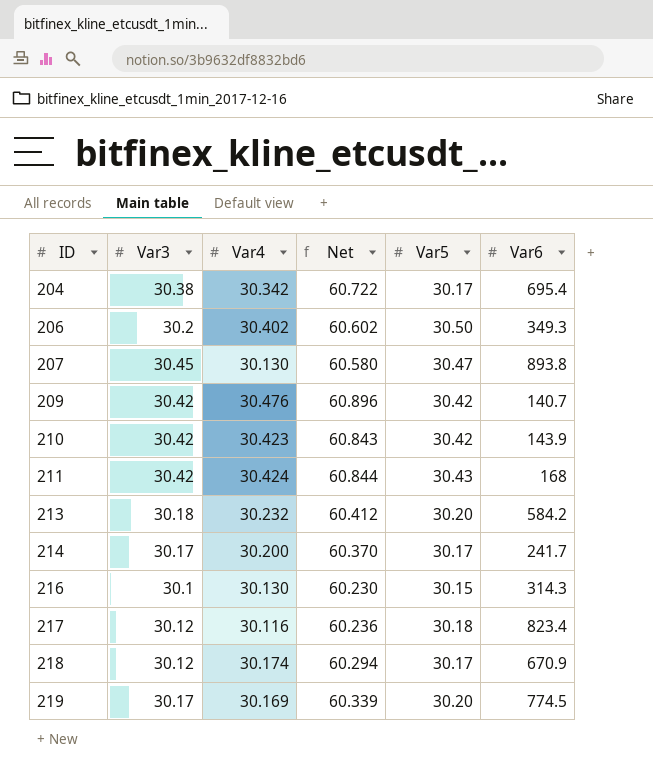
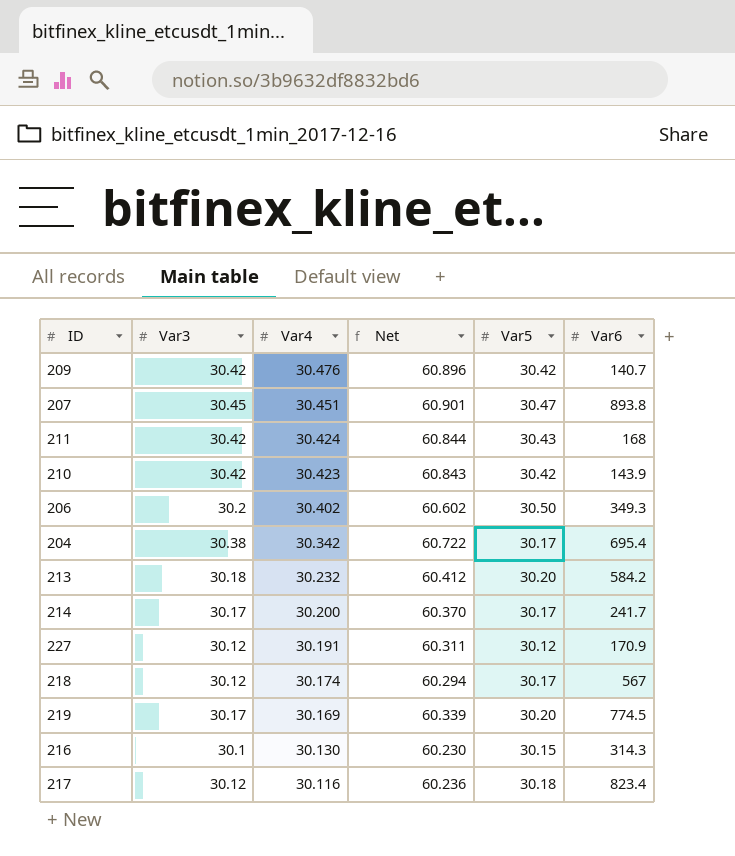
row order: ID ascending -> Var4 descending
207 | Var4: 30.130 -> 30.451
207 | Net: 60.580 -> 60.901
row 227: none -> 30.12 | 30.191 | 60.311 | 30.12 | 170.9
218 | Var6: 670.9 -> 567

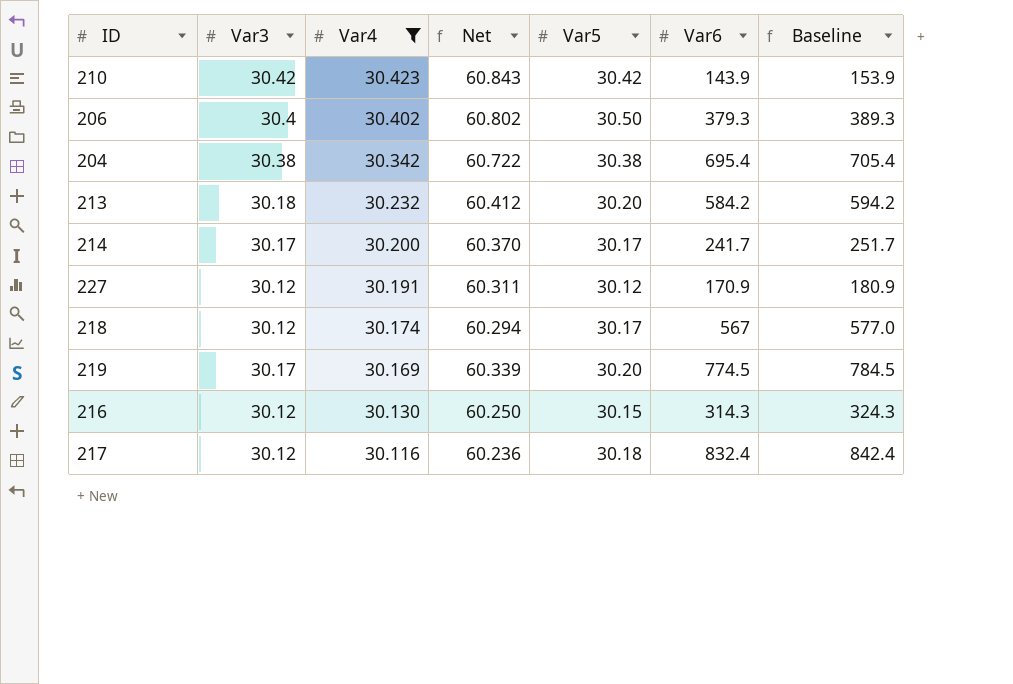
filter: none -> Var4 <= 30.423
column Baseline | formula: none -> [Var6] + 10
206 | Var3: 30.2 -> 30.4
206 | Net: 60.602 -> 60.802
206 | Var6: 349.3 -> 379.3
204 | Var5: 30.17 -> 30.38
216 | Var3: 30.1 -> 30.12
216 | Net: 60.230 -> 60.250
217 | Var6: 823.4 -> 832.4

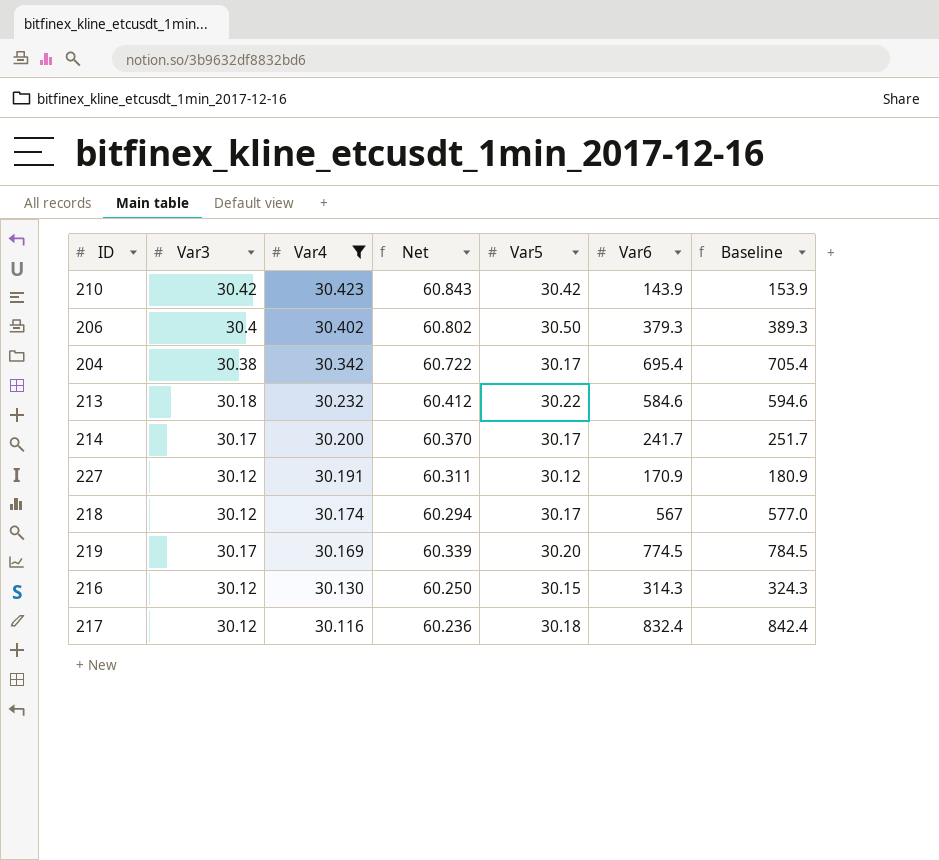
204 | Var5: 30.38 -> 30.17
213 | Var5: 30.20 -> 30.22
213 | Var6: 584.2 -> 584.6
213 | Baseline: 594.2 -> 594.6

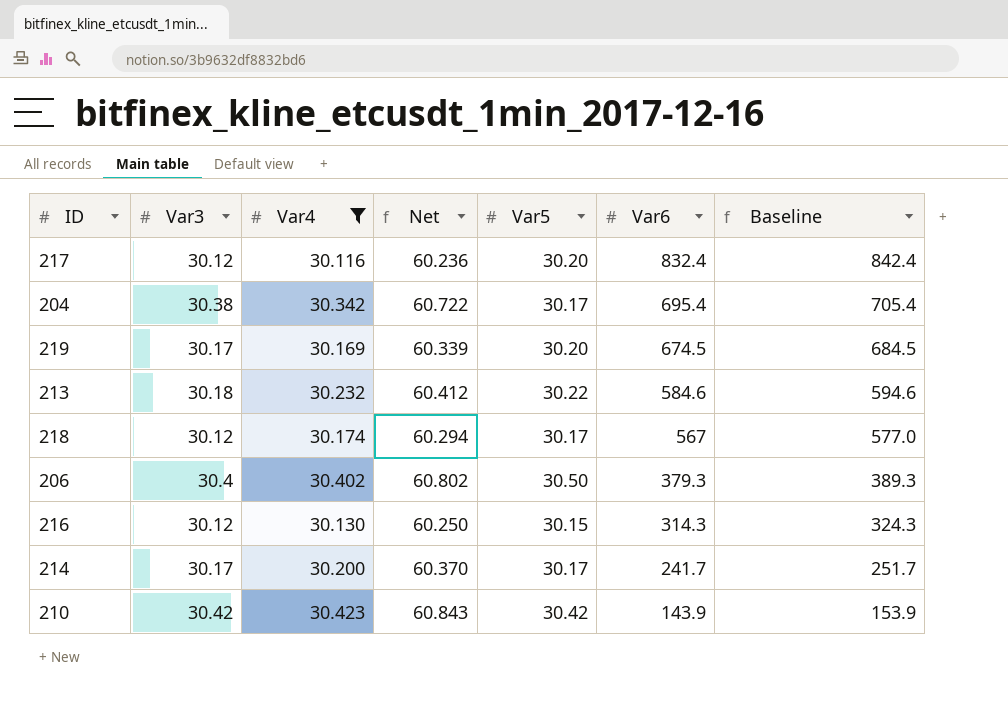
row order: Var4 descending -> Var6 descending
row 227: 30.12 | 30.191 | 60.311 | 30.12 | 170.9 | 180.9 -> none
217 | Var5: 30.18 -> 30.20
219 | Var6: 774.5 -> 674.5
219 | Baseline: 784.5 -> 684.5

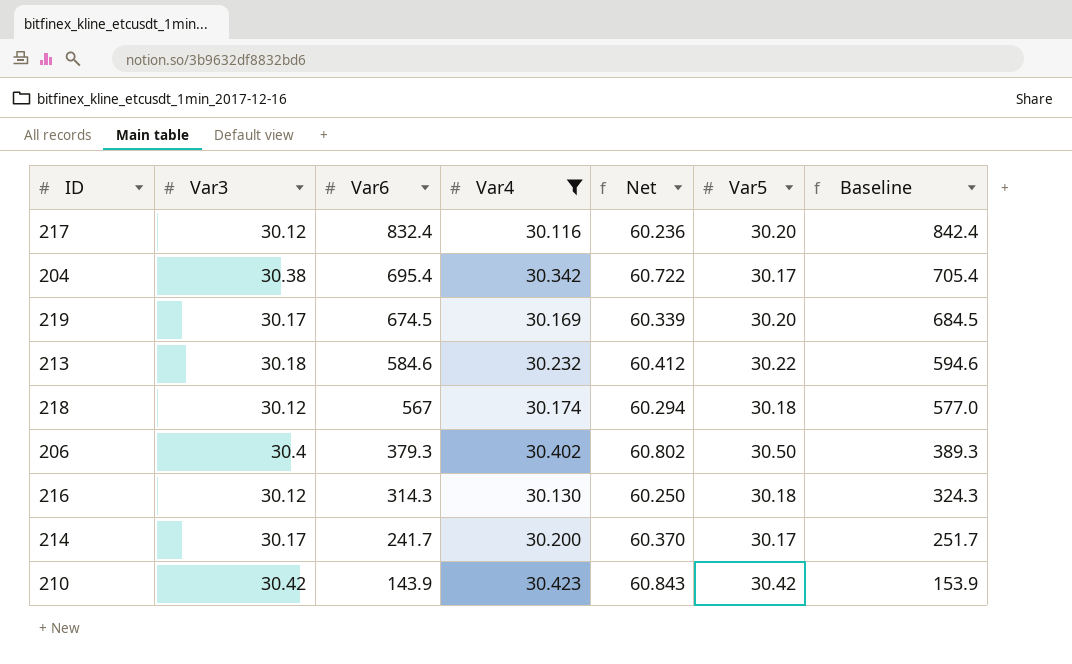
column Var6 | position: 6 -> 3
218 | Var5: 30.17 -> 30.18
216 | Var5: 30.15 -> 30.18

